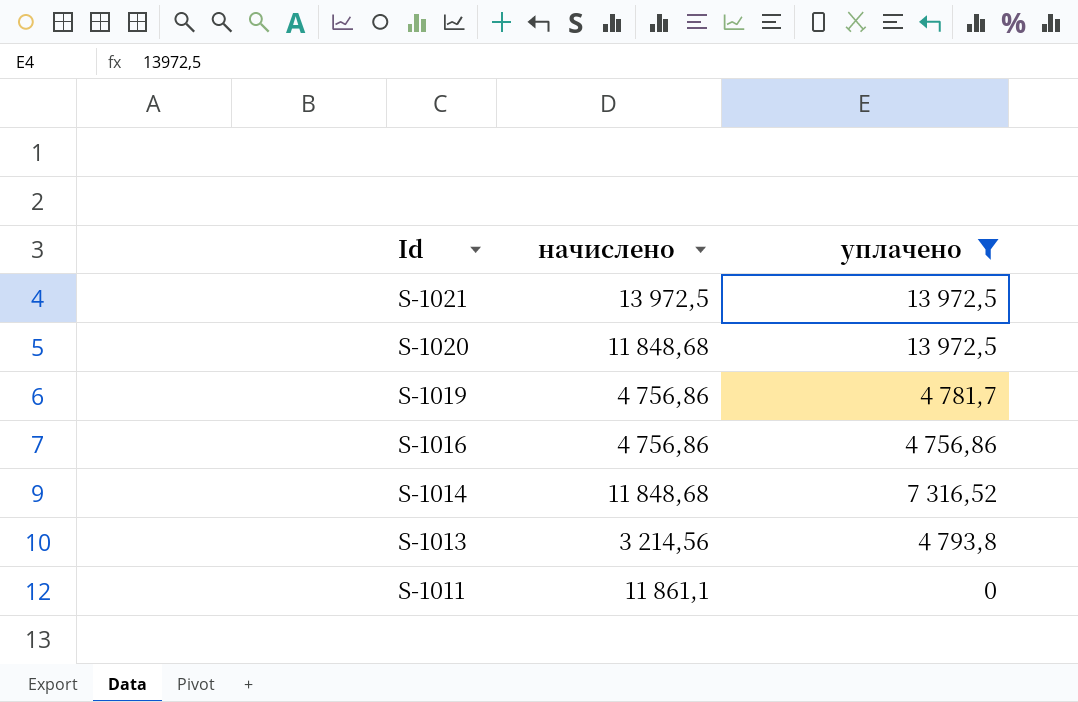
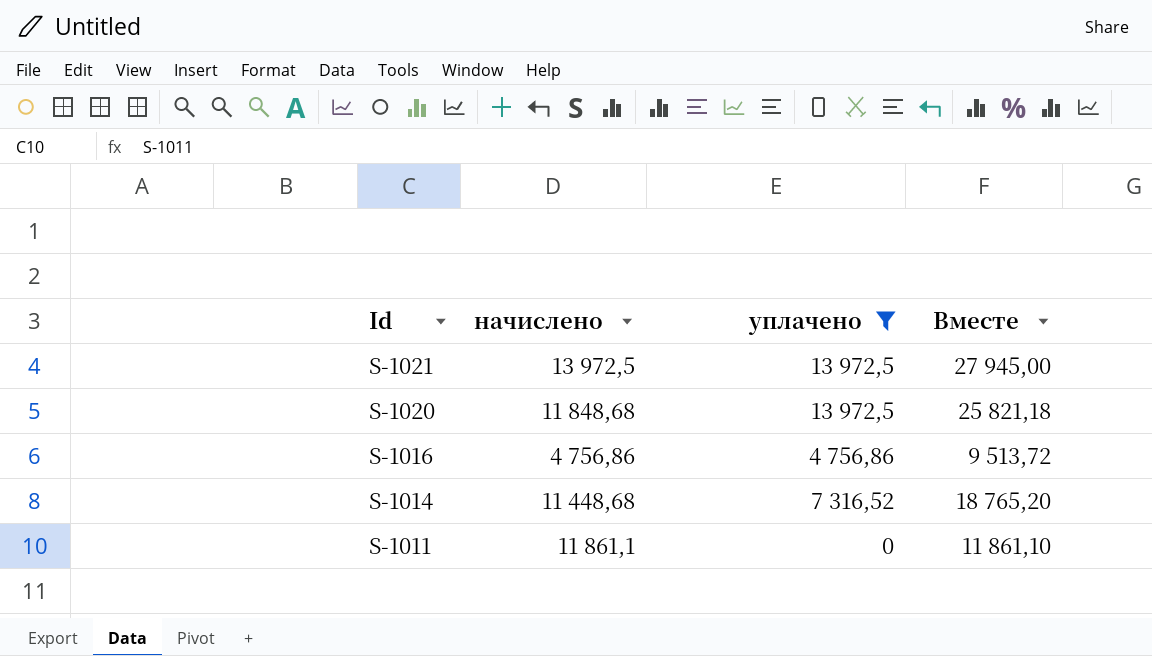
column Вместе | formula: none -> [начислено] + [уплачено]
row S-1019: 4 756,86 | 4 781,7 -> none
row S-1013: 3 214,56 | 4 793,8 -> none
S-1014 | начислено: 11 848,68 -> 11 448,68

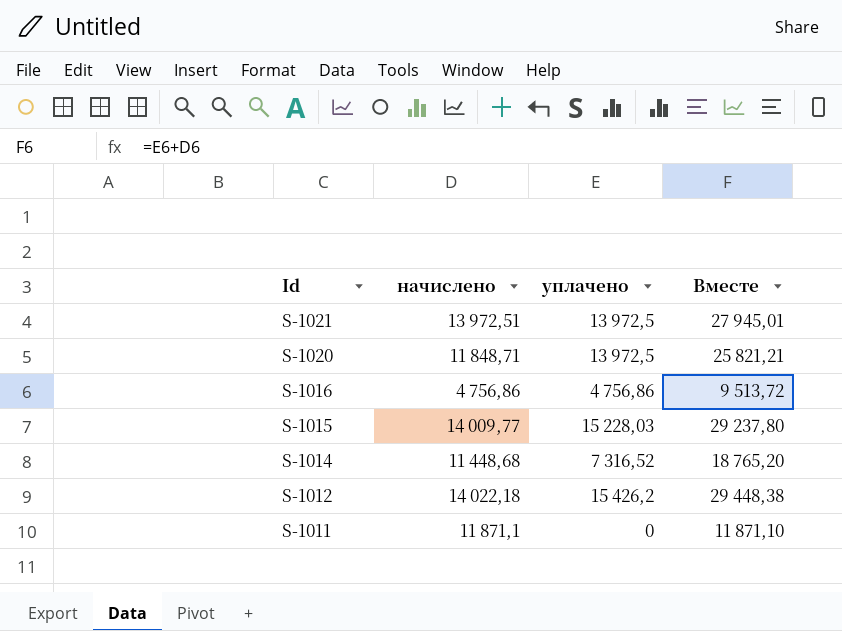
filter: уплачено <= 13 972,5 -> none
S-1021 | начислено: 13 972,5 -> 13 972,51
S-1021 | Вместе: 27 945,00 -> 27 945,01
S-1020 | начислено: 11 848,68 -> 11 848,71
S-1020 | Вместе: 25 821,18 -> 25 821,21
S-1011 | начислено: 11 861,1 -> 11 871,1
S-1011 | Вместе: 11 861,10 -> 11 871,10

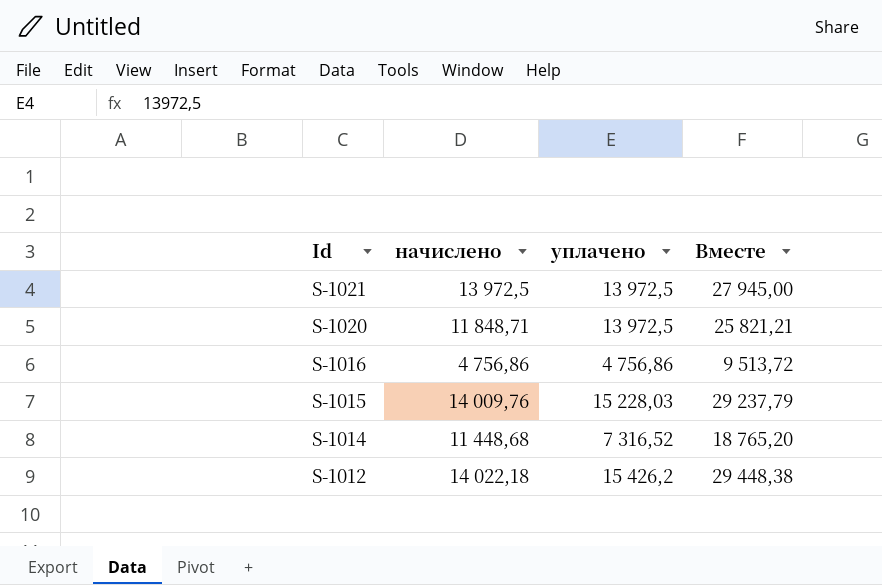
row S-1011: 11 871,1 | 0 | 11 871,10 -> none
S-1021 | начислено: 13 972,51 -> 13 972,5
S-1021 | Вместе: 27 945,01 -> 27 945,00
S-1015 | начислено: 14 009,77 -> 14 009,76
S-1015 | Вместе: 29 237,80 -> 29 237,79

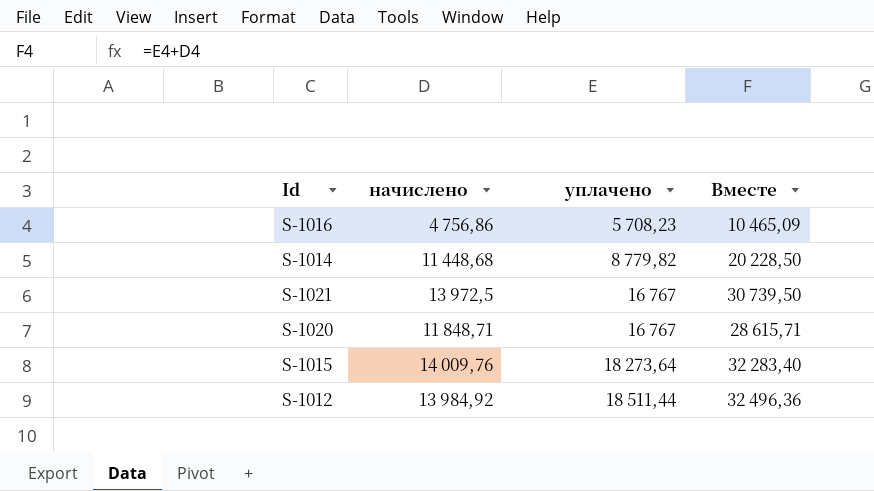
row order: Id descending -> уплачено ascending
S-1016 | уплачено: 4 756,86 -> 5 708,23
S-1016 | Вместе: 9 513,72 -> 10 465,09
S-1014 | уплачено: 7 316,52 -> 8 779,82
S-1014 | Вместе: 18 765,20 -> 20 228,50
S-1021 | уплачено: 13 972,5 -> 16 767
S-1021 | Вместе: 27 945,00 -> 30 739,50
S-1020 | уплачено: 13 972,5 -> 16 767
S-1020 | Вместе: 25 821,21 -> 28 615,71
S-1015 | уплачено: 15 228,03 -> 18 273,64
S-1015 | Вместе: 29 237,79 -> 32 283,40
S-1012 | начислено: 14 022,18 -> 13 984,92
S-1012 | уплачено: 15 426,2 -> 18 511,44
S-1012 | Вместе: 29 448,38 -> 32 496,36

